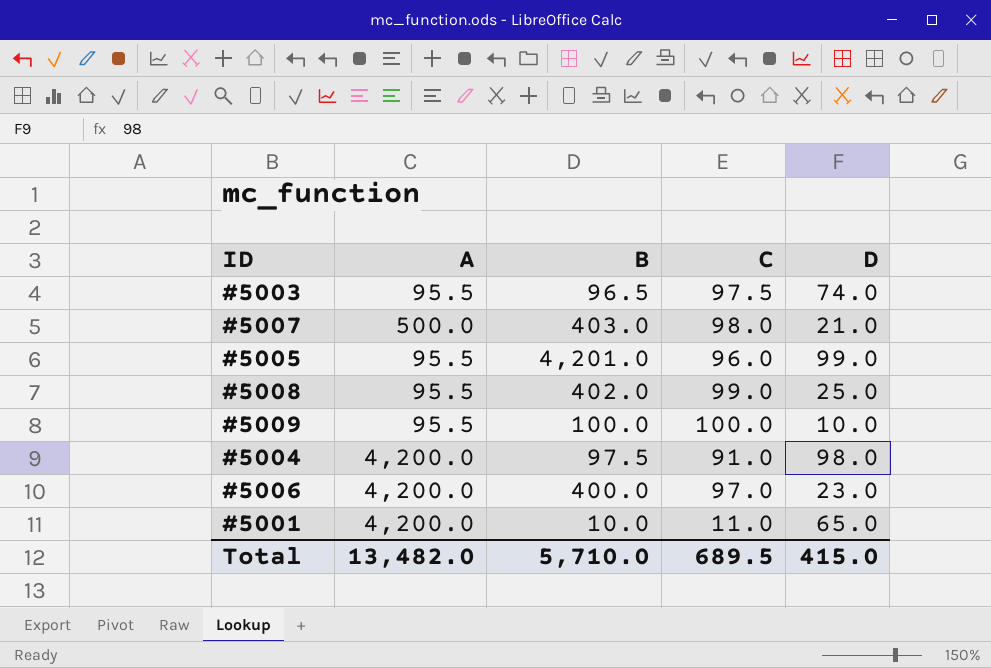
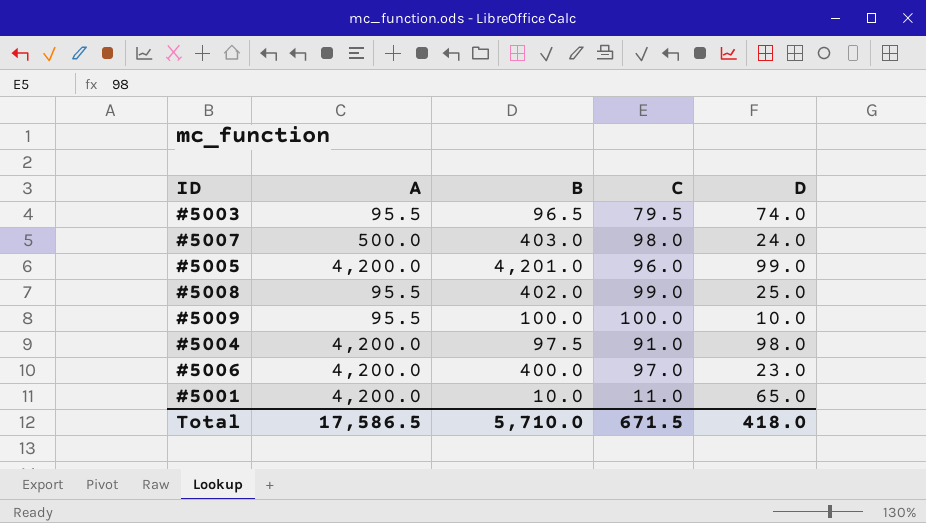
#5003 | C: 97.5 -> 79.5
#5007 | D: 21.0 -> 24.0
#5005 | A: 95.5 -> 4,200.0
Total | A: 13,482.0 -> 17,586.5
Total | C: 689.5 -> 671.5
Total | D: 415.0 -> 418.0

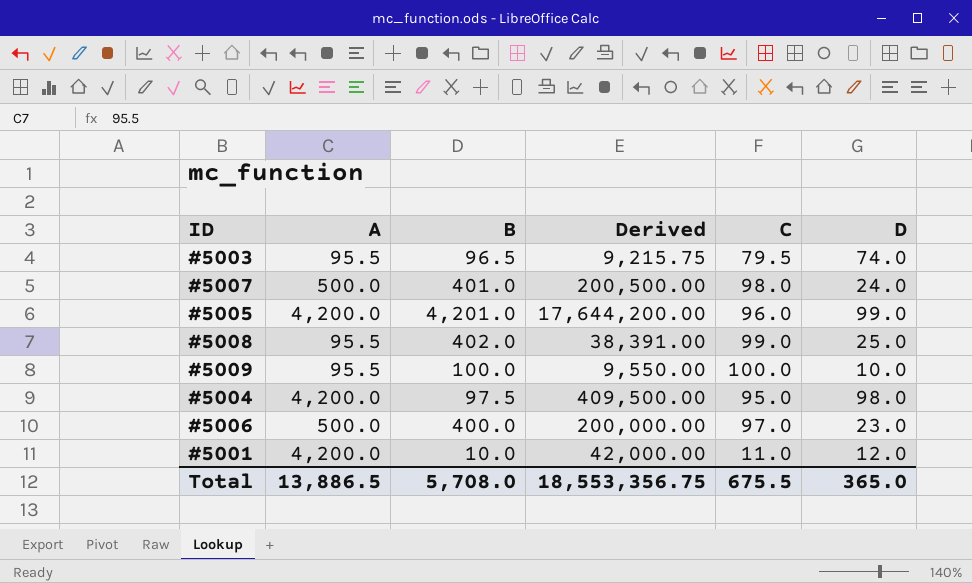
column Derived | formula: none -> [A] * [B]
#5007 | B: 403.0 -> 401.0
#5004 | C: 91.0 -> 95.0
#5006 | A: 4,200.0 -> 500.0
#5001 | D: 65.0 -> 12.0
Total | A: 17,586.5 -> 13,886.5
Total | B: 5,710.0 -> 5,708.0
Total | C: 671.5 -> 675.5
Total | D: 418.0 -> 365.0

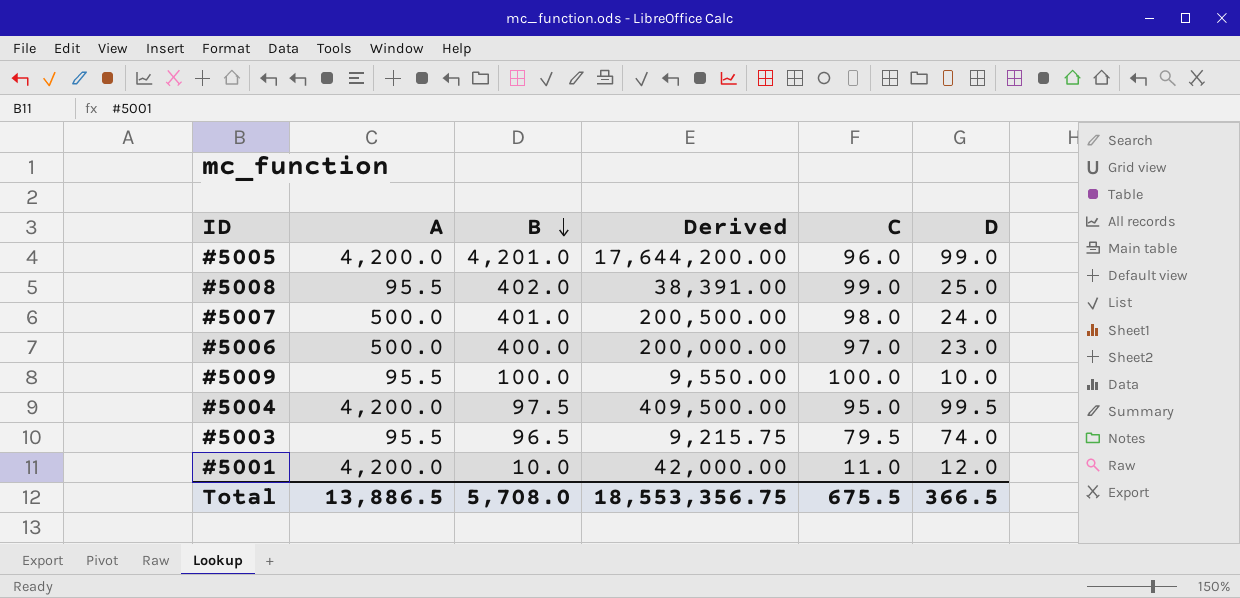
row order: none -> B descending
#5004 | D: 98.0 -> 99.5
Total | D: 365.0 -> 366.5

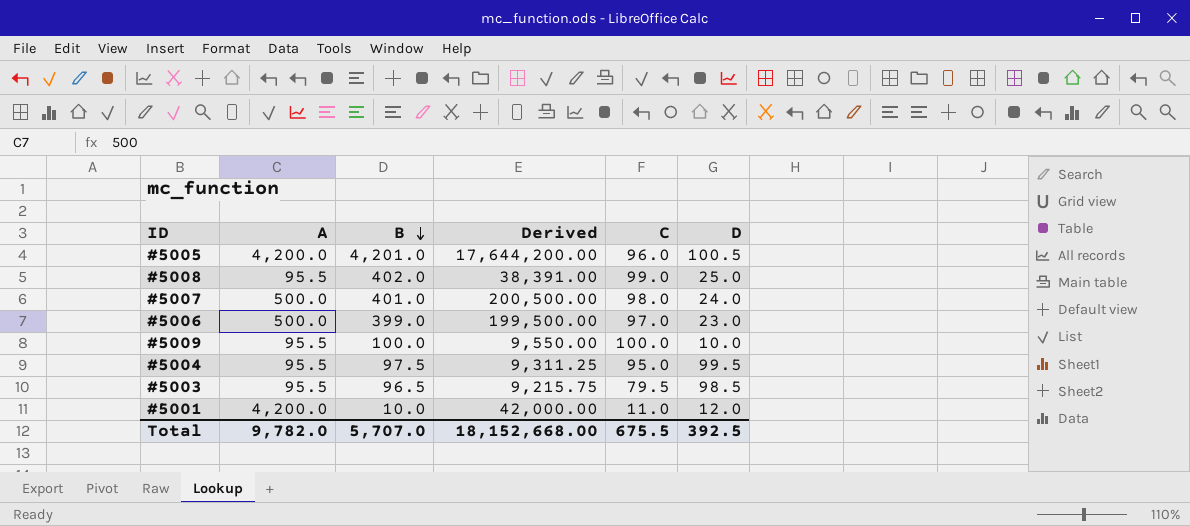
#5005 | D: 99.0 -> 100.5
#5006 | B: 400.0 -> 399.0
#5006 | Derived: 200,000.00 -> 199,500.00
#5004 | A: 4,200.0 -> 95.5
#5004 | Derived: 409,500.00 -> 9,311.25
#5003 | D: 74.0 -> 98.5
Total | A: 13,886.5 -> 9,782.0
Total | B: 5,708.0 -> 5,707.0
Total | Derived: 18,553,356.75 -> 18,152,668.00
Total | D: 366.5 -> 392.5

